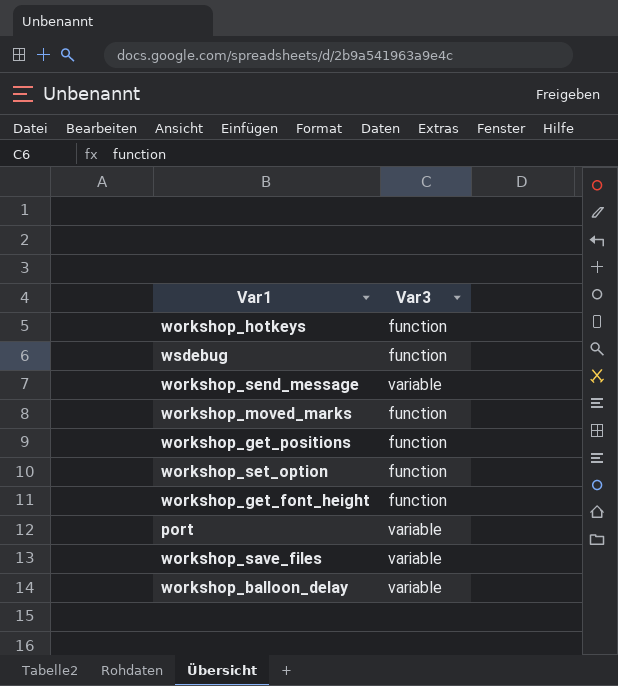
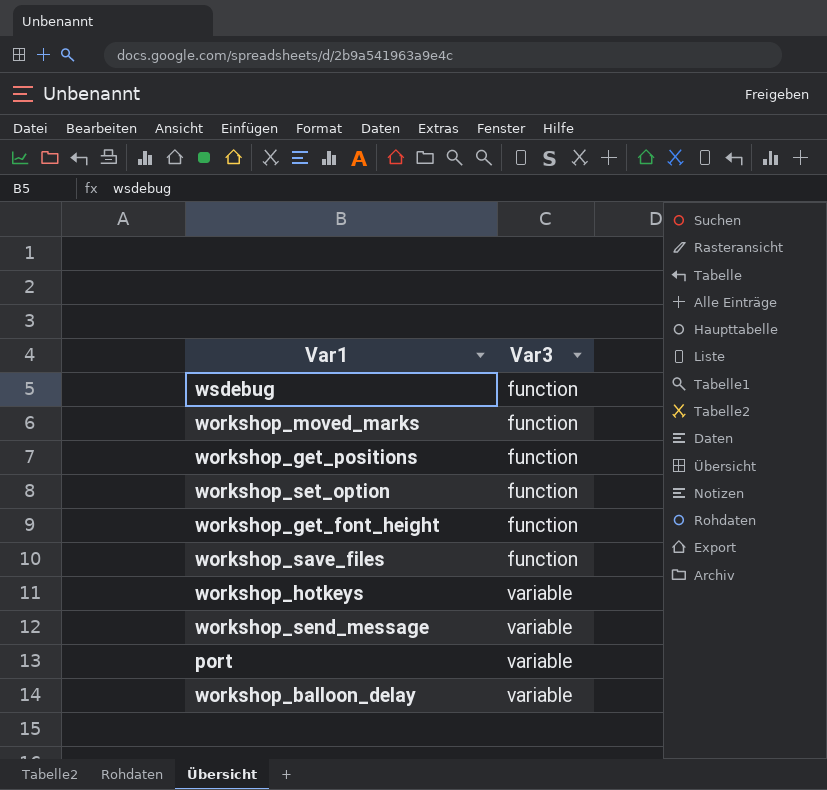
row order: none -> Var3 ascending
workshop_save_files | Var3: variable -> function
workshop_hotkeys | Var3: function -> variable

